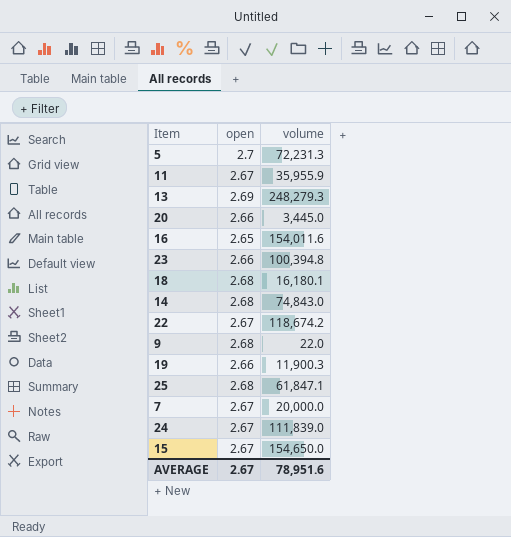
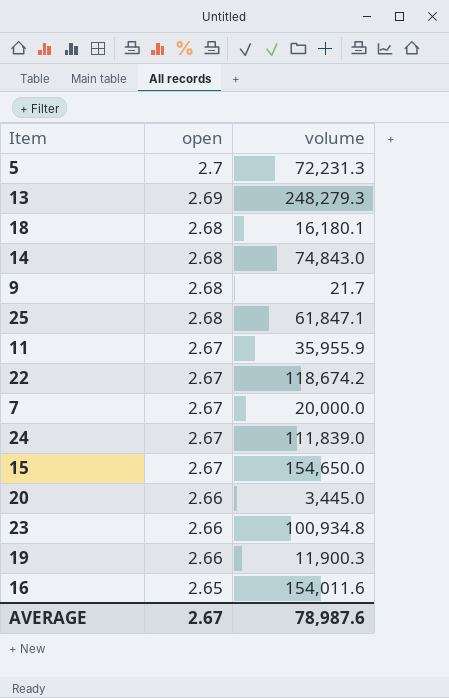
row order: none -> open descending
9 | volume: 22.0 -> 21.7
23 | volume: 100,394.8 -> 100,934.8
AVERAGE | volume: 78,951.6 -> 78,987.6

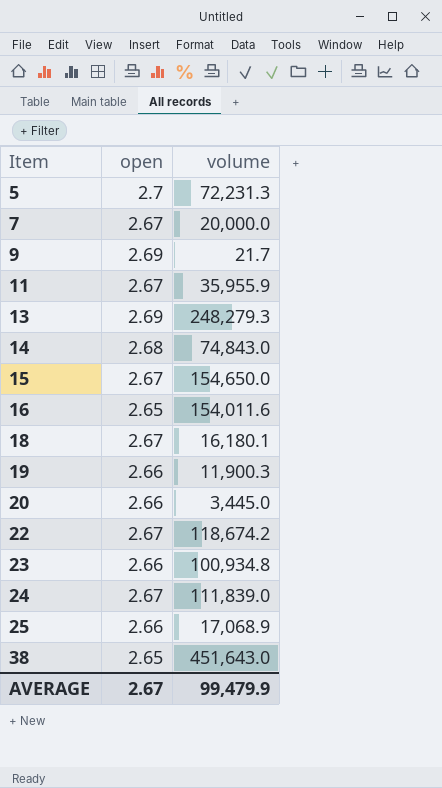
row order: open descending -> Item ascending
9 | open: 2.68 -> 2.69
18 | open: 2.68 -> 2.67
25 | open: 2.68 -> 2.66
25 | volume: 61,847.1 -> 17,068.9
row 38: none -> 2.65 | 451,643.0
AVERAGE | volume: 78,987.6 -> 99,479.9

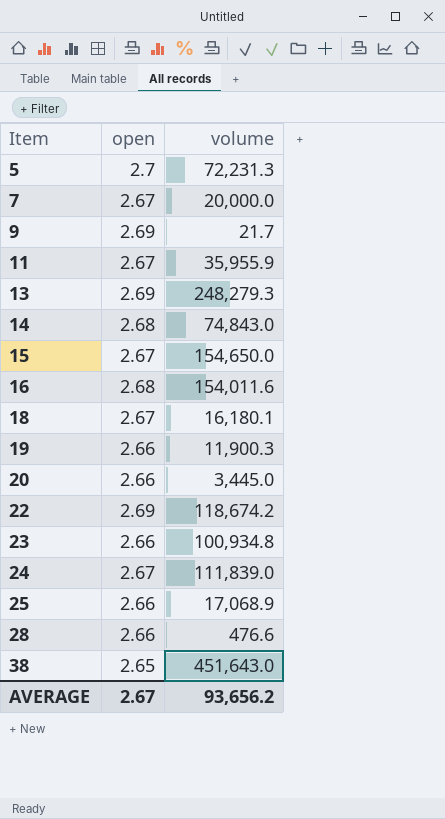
16 | open: 2.65 -> 2.68
22 | open: 2.67 -> 2.69
row 28: none -> 2.66 | 476.6
AVERAGE | volume: 99,479.9 -> 93,656.2

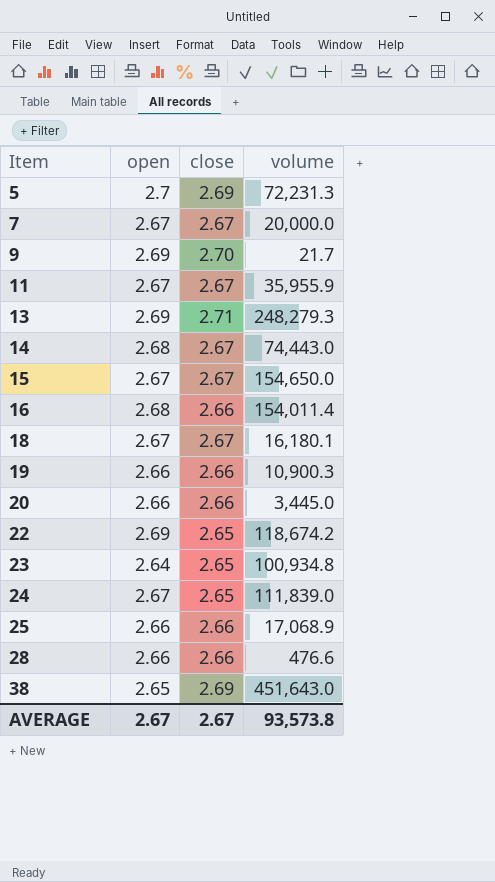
column close | position: none -> 3
14 | volume: 74,843.0 -> 74,443.0
16 | volume: 154,011.6 -> 154,011.4
19 | volume: 11,900.3 -> 10,900.3
23 | open: 2.66 -> 2.64
AVERAGE | volume: 93,656.2 -> 93,573.8

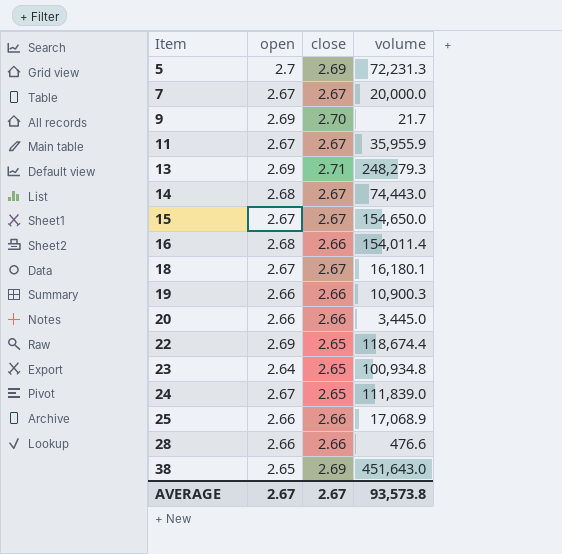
22 | volume: 118,674.2 -> 118,674.4

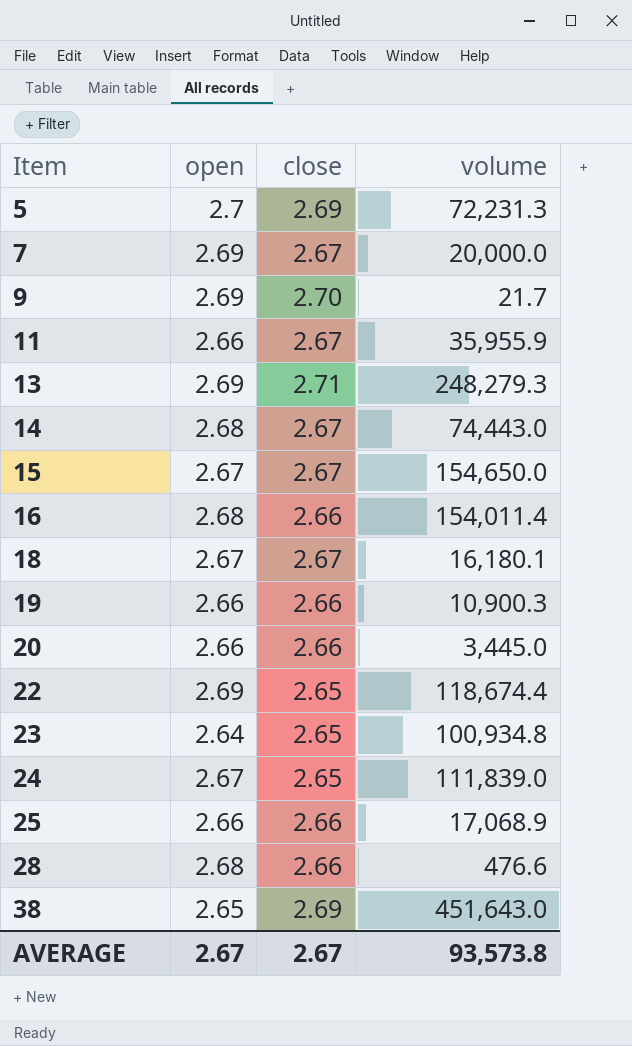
7 | open: 2.67 -> 2.69
11 | open: 2.67 -> 2.66
28 | open: 2.66 -> 2.68

